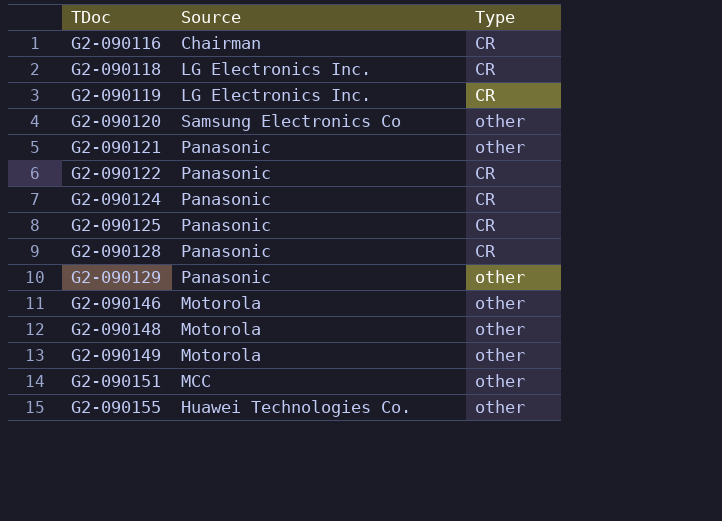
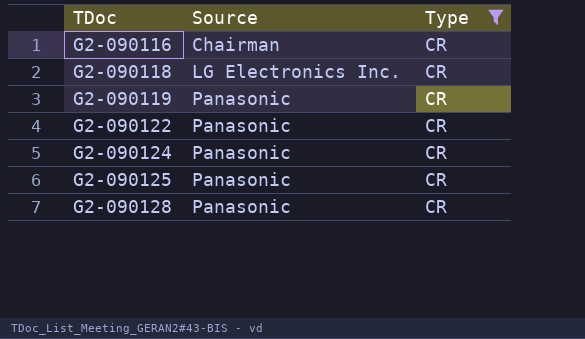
filter: none -> Type = CR
G2-090119 | Source: LG Electronics Inc. -> Panasonic

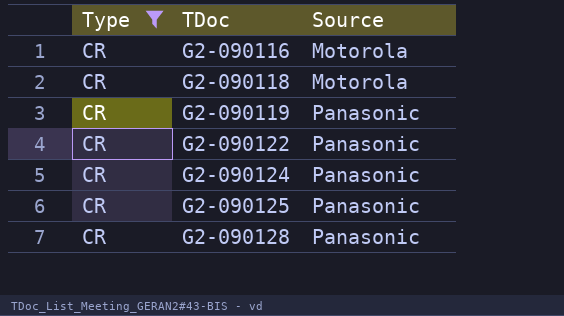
column Type | position: 3 -> 1
G2-090116 | Source: Chairman -> Motorola
G2-090118 | Source: LG Electronics Inc. -> Motorola

